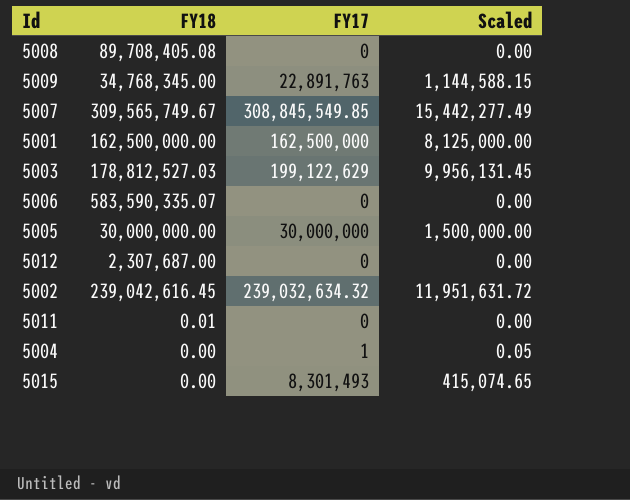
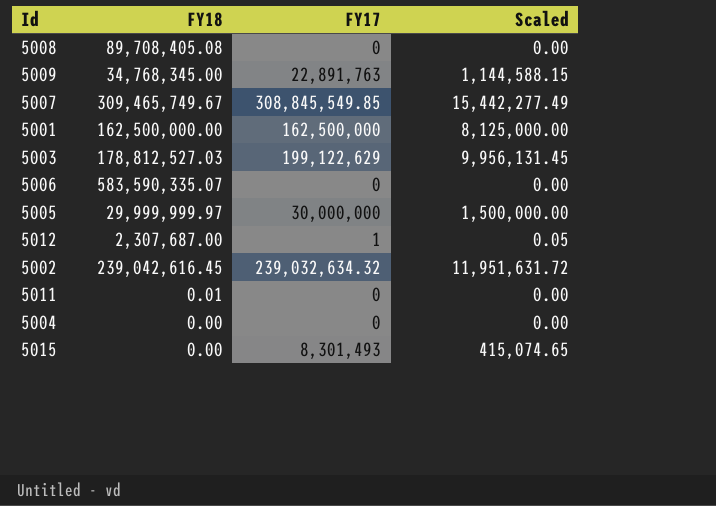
5007 | FY18: 309,565,749.67 -> 309,465,749.67
5005 | FY18: 30,000,000.00 -> 29,999,999.97
5012 | FY17: 0 -> 1
5012 | Scaled: 0.00 -> 0.05
5004 | FY17: 1 -> 0
5004 | Scaled: 0.05 -> 0.00

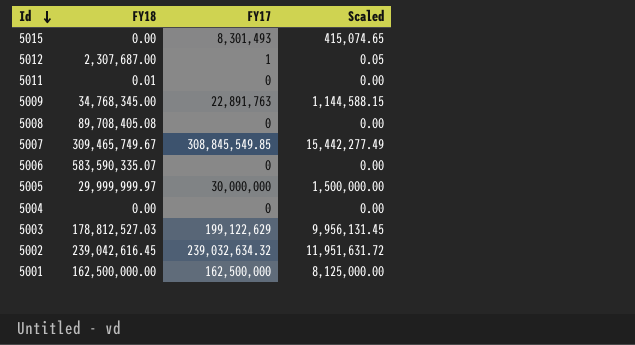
row order: none -> Id descending

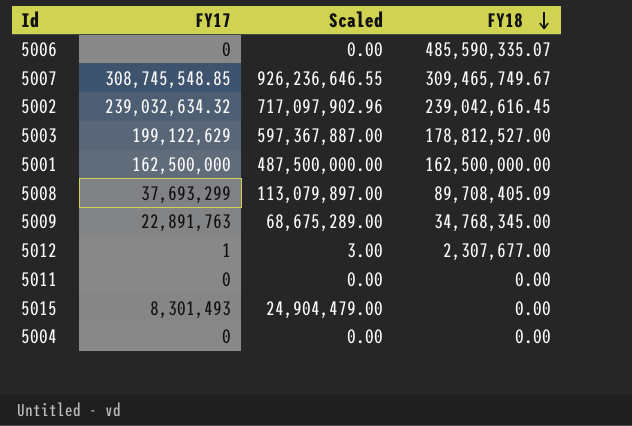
row order: Id descending -> FY18 descending
column Scaled | formula: [FY17] * 0.05 -> [FY17] * 3
column FY18 | position: 2 -> 4
row 5005: 29,999,999.97 | 30,000,000 | 1,500,000.00 -> none
5006 | FY18: 583,590,335.07 -> 485,590,335.07
5007 | FY17: 308,845,549.85 -> 308,745,548.85
5003 | FY18: 178,812,527.03 -> 178,812,527.00
5008 | FY17: 0 -> 37,693,299
5008 | FY18: 89,708,405.08 -> 89,708,405.09
5012 | FY18: 2,307,687.00 -> 2,307,677.00
5011 | FY18: 0.01 -> 0.00

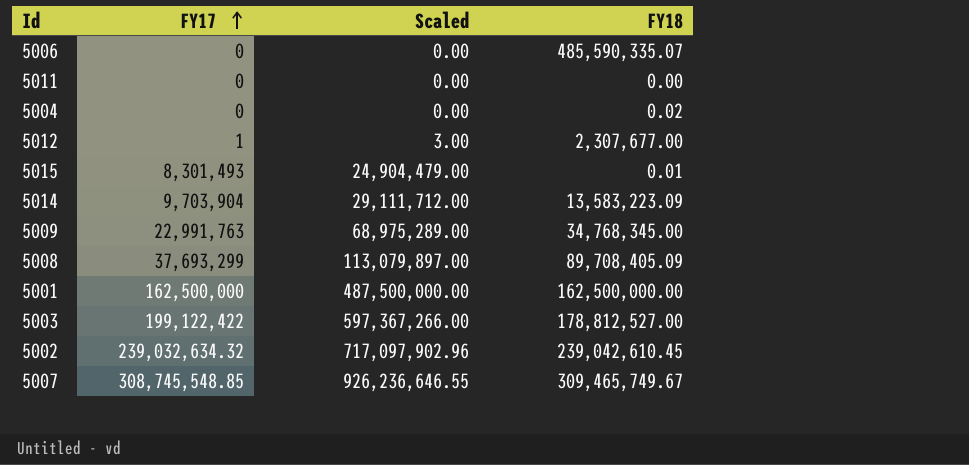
row order: FY18 descending -> FY17 ascending
5004 | FY18: 0.00 -> 0.02
5015 | FY18: 0.00 -> 0.01
row 5014: none -> 9,703,904 | 29,111,712.00 | 13,583,223.09
5009 | FY17: 22,891,763 -> 22,991,763
5009 | Scaled: 68,675,289.00 -> 68,975,289.00
5003 | FY17: 199,122,629 -> 199,122,422
5003 | Scaled: 597,367,887.00 -> 597,367,266.00
5002 | FY18: 239,042,616.45 -> 239,042,610.45

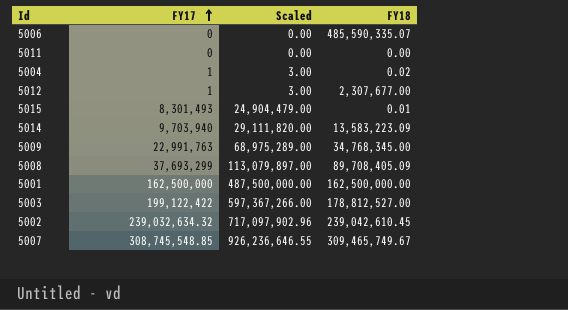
5004 | FY17: 0 -> 1
5004 | Scaled: 0.00 -> 3.00
5014 | FY17: 9,703,904 -> 9,703,940
5014 | Scaled: 29,111,712.00 -> 29,111,820.00

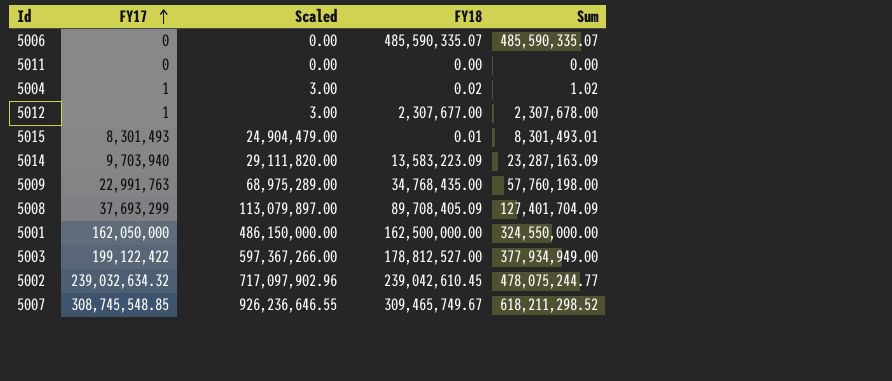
column Sum | formula: none -> [FY17] + [FY18]
5009 | FY18: 34,768,345.00 -> 34,768,435.00
5001 | FY17: 162,500,000 -> 162,050,000
5001 | Scaled: 487,500,000.00 -> 486,150,000.00

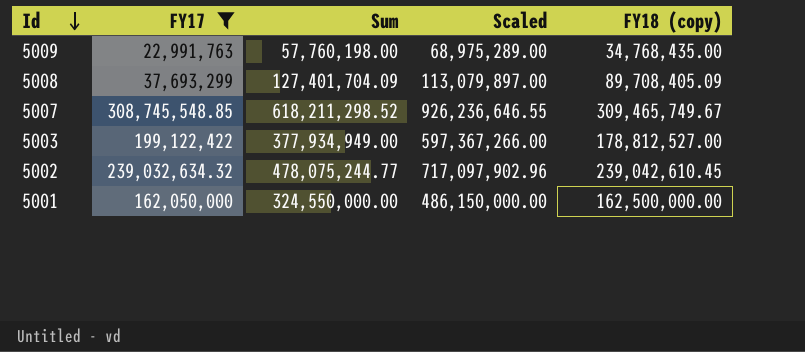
filter: none -> FY17 >= 22,991,763
row order: FY17 ascending -> Id descending
column Sum | position: 5 -> 3
column name: FY18 -> FY18 (copy)

